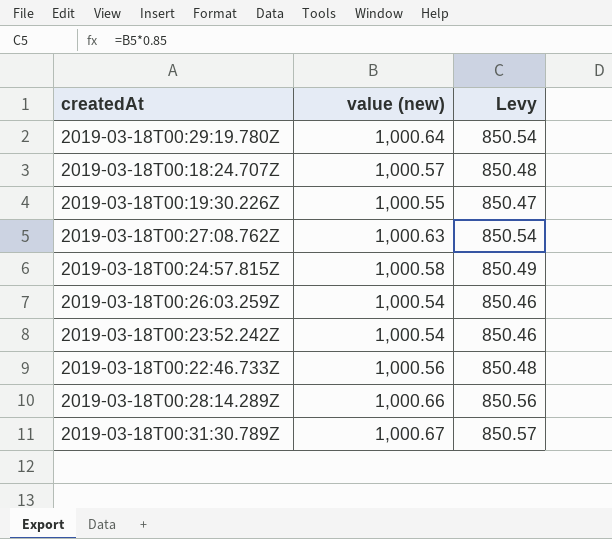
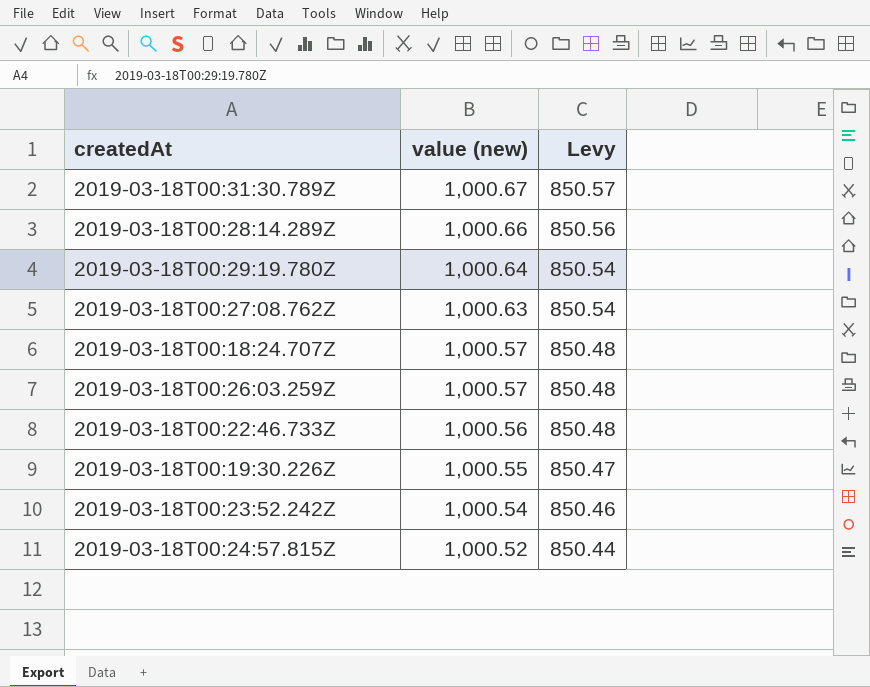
row order: none -> value (new) descending
2019-03-18T00:26:03.259Z | value (new): 1,000.54 -> 1,000.57
2019-03-18T00:26:03.259Z | Levy: 850.46 -> 850.48
2019-03-18T00:24:57.815Z | value (new): 1,000.58 -> 1,000.52
2019-03-18T00:24:57.815Z | Levy: 850.49 -> 850.44

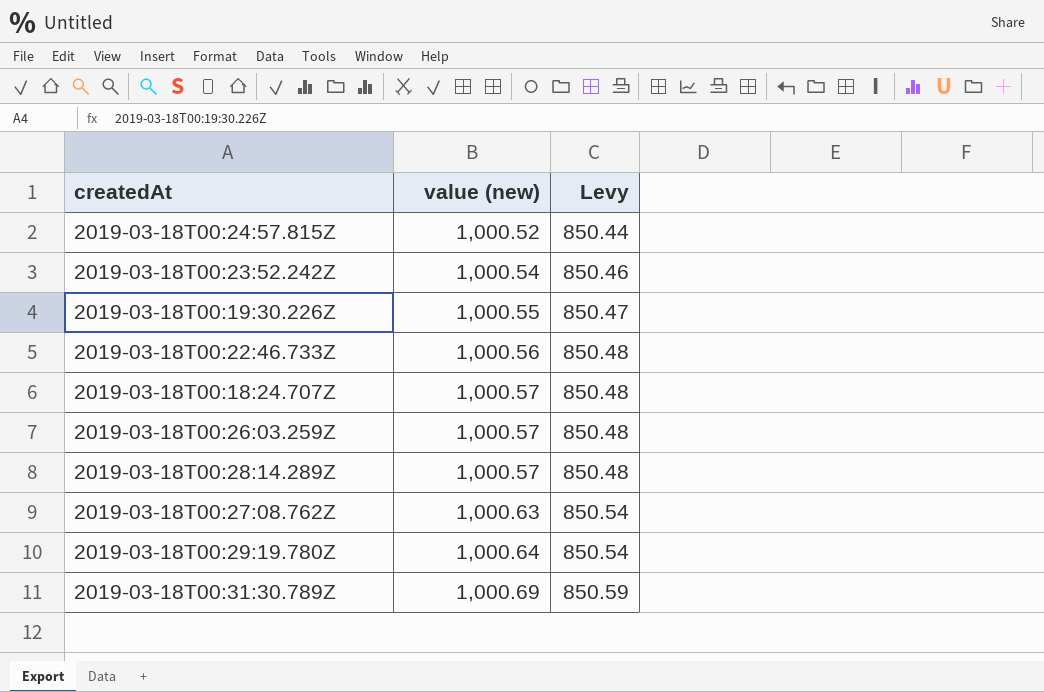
row order: value (new) descending -> value (new) ascending
2019-03-18T00:28:14.289Z | value (new): 1,000.66 -> 1,000.57
2019-03-18T00:28:14.289Z | Levy: 850.56 -> 850.48
2019-03-18T00:31:30.789Z | value (new): 1,000.67 -> 1,000.69
2019-03-18T00:31:30.789Z | Levy: 850.57 -> 850.59

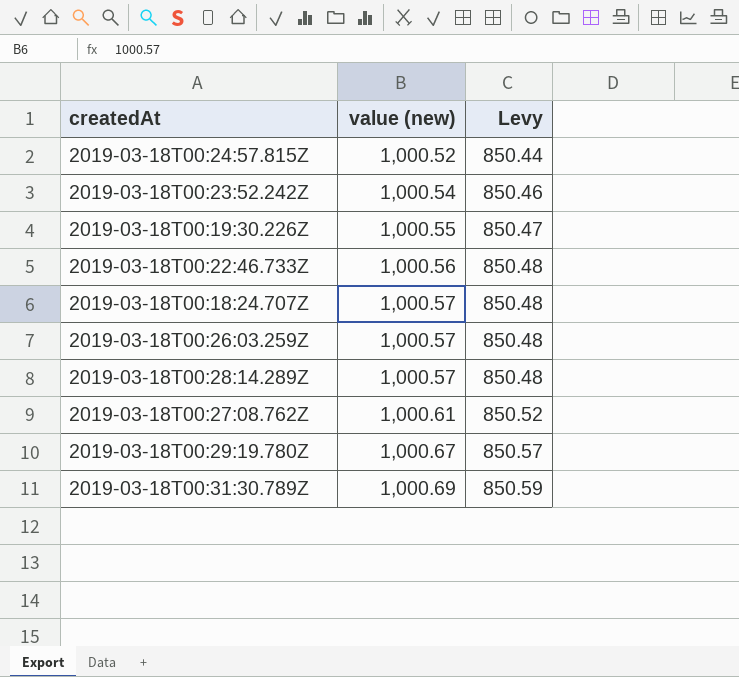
2019-03-18T00:27:08.762Z | value (new): 1,000.63 -> 1,000.61
2019-03-18T00:27:08.762Z | Levy: 850.54 -> 850.52
2019-03-18T00:29:19.780Z | value (new): 1,000.64 -> 1,000.67
2019-03-18T00:29:19.780Z | Levy: 850.54 -> 850.57

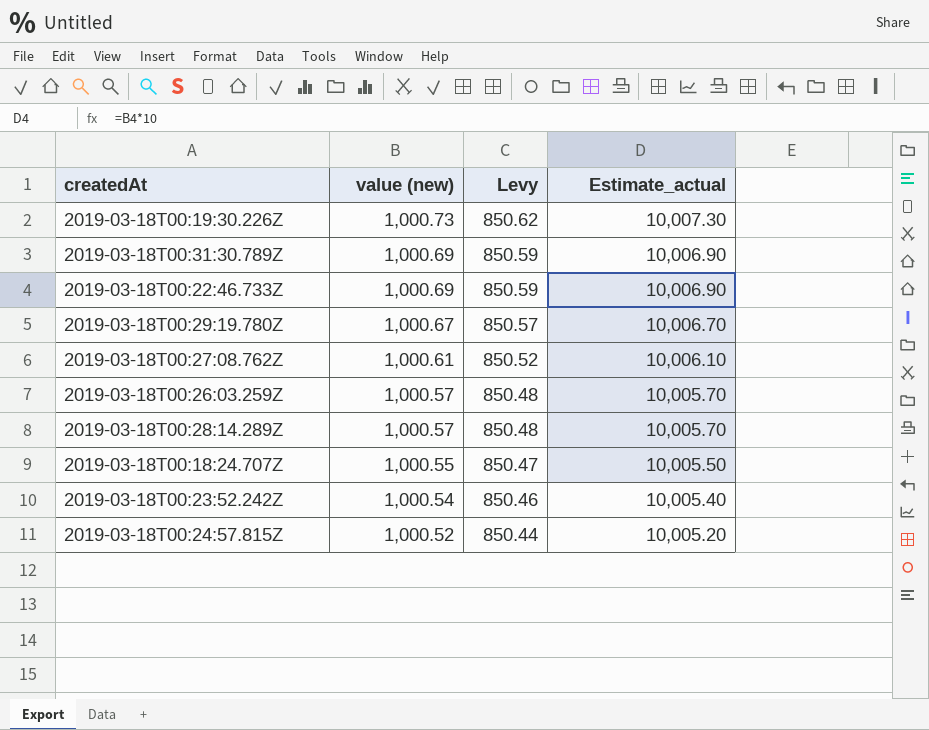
row order: value (new) ascending -> value (new) descending
column Estimate_actual | formula: none -> [value (new)] * 10
2019-03-18T00:19:30.226Z | value (new): 1,000.55 -> 1,000.73
2019-03-18T00:19:30.226Z | Levy: 850.47 -> 850.62
2019-03-18T00:22:46.733Z | value (new): 1,000.56 -> 1,000.69
2019-03-18T00:22:46.733Z | Levy: 850.48 -> 850.59
2019-03-18T00:18:24.707Z | value (new): 1,000.57 -> 1,000.55
2019-03-18T00:18:24.707Z | Levy: 850.48 -> 850.47

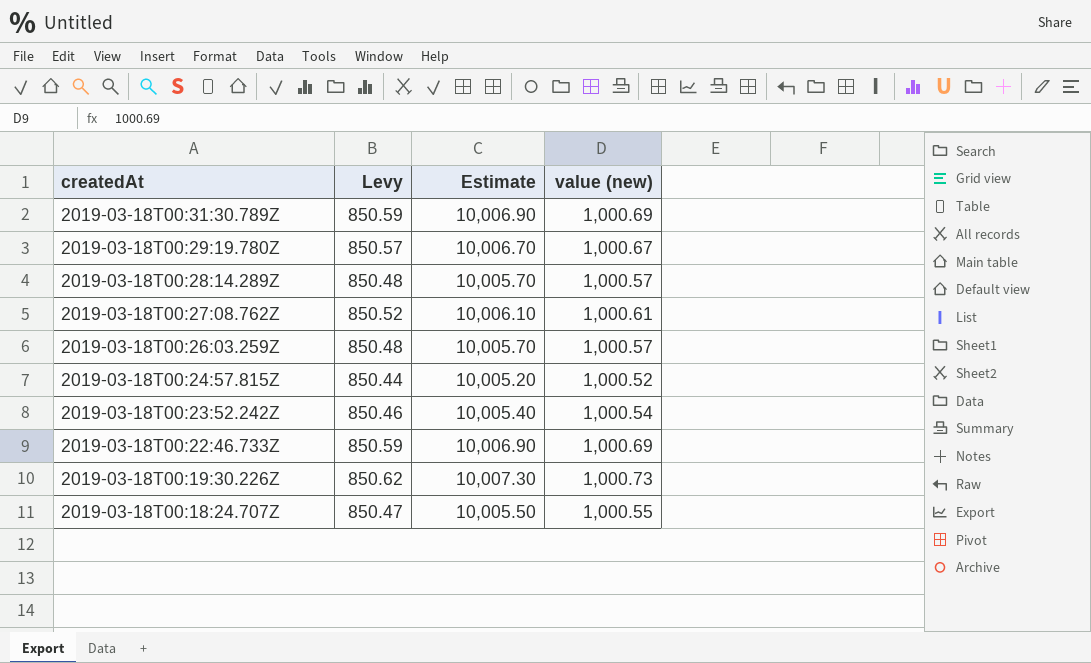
row order: value (new) descending -> createdAt descending
column name: Estimate_actual -> Estimate
column value (new) | position: 2 -> 4

